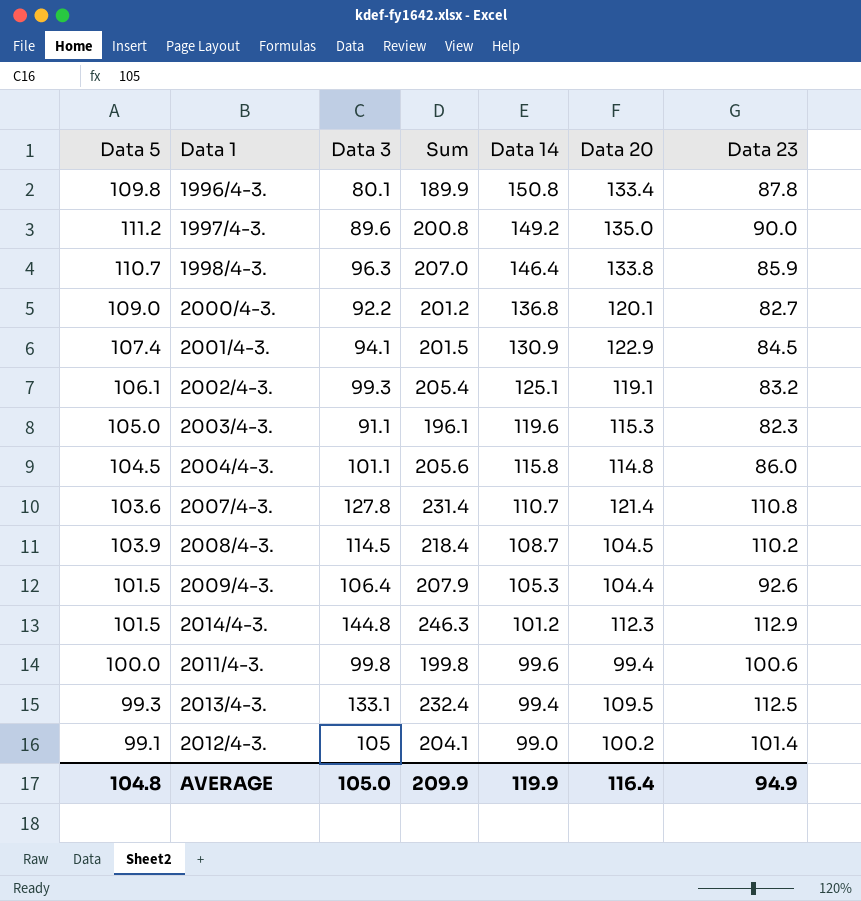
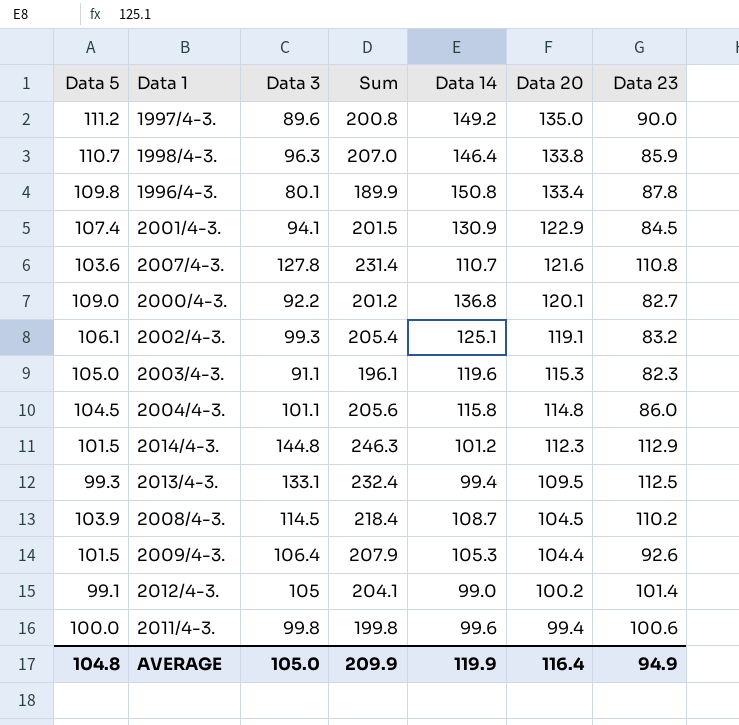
row order: Data 14 descending -> Data 20 descending
2007/4-3. | Data 20: 121.4 -> 121.6

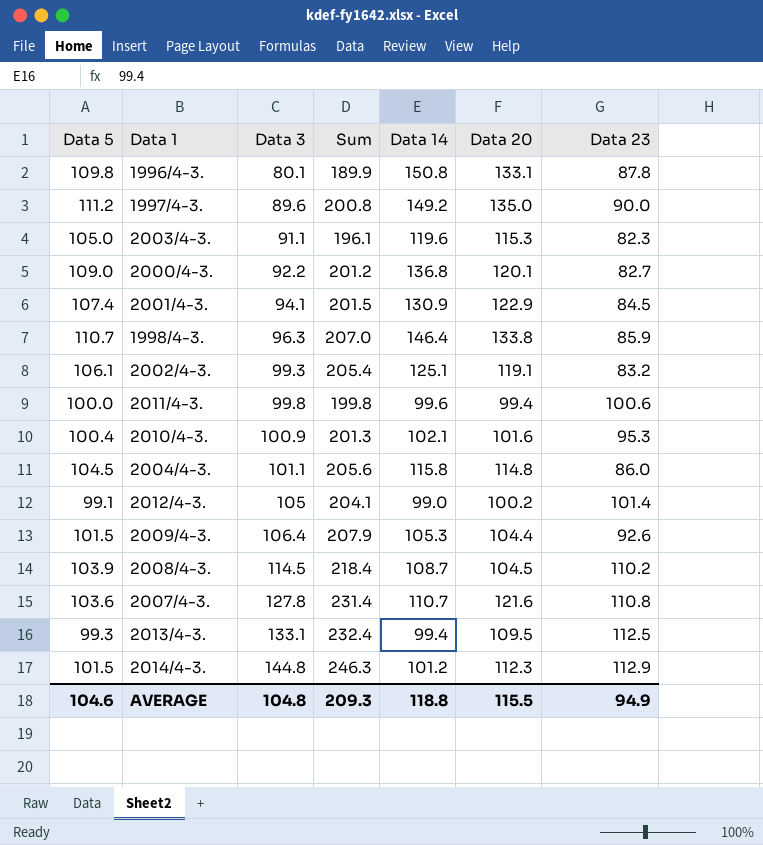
row order: Data 20 descending -> Data 3 ascending
1996/4-3. | Data 20: 133.4 -> 133.1
row 2010/4-3.: none -> 100.4 | 100.9 | 201.3 | 102.1 | 101.6 | 95.3
AVERAGE | Data 5: 104.8 -> 104.6
AVERAGE | Data 3: 105.0 -> 104.8
AVERAGE | Sum: 209.9 -> 209.3
AVERAGE | Data 14: 119.9 -> 118.8
AVERAGE | Data 20: 116.4 -> 115.5

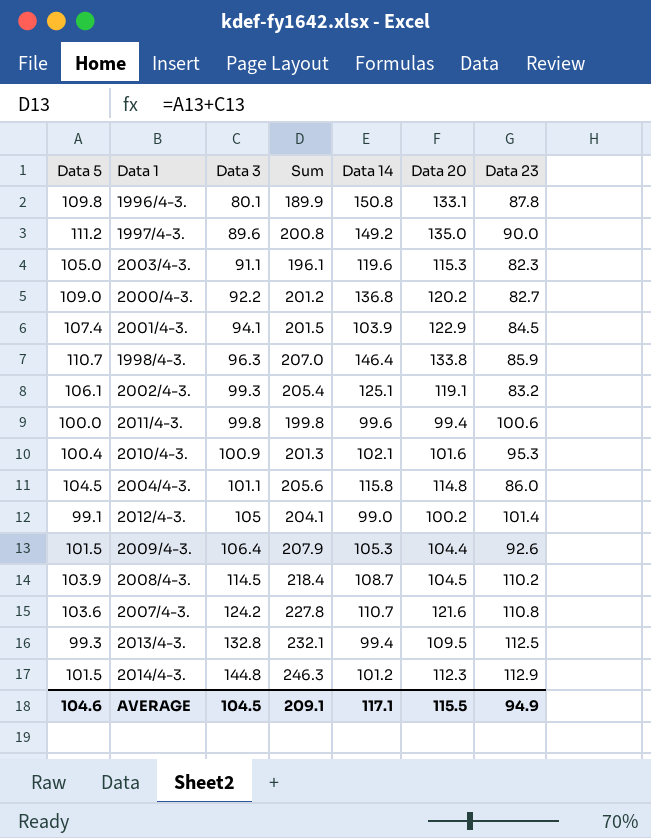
2000/4-3. | Data 20: 120.1 -> 120.2
2001/4-3. | Data 14: 130.9 -> 103.9
2007/4-3. | Data 3: 127.8 -> 124.2
2007/4-3. | Sum: 231.4 -> 227.8
2013/4-3. | Data 3: 133.1 -> 132.8
2013/4-3. | Sum: 232.4 -> 232.1
AVERAGE | Data 3: 104.8 -> 104.5
AVERAGE | Sum: 209.3 -> 209.1
AVERAGE | Data 14: 118.8 -> 117.1

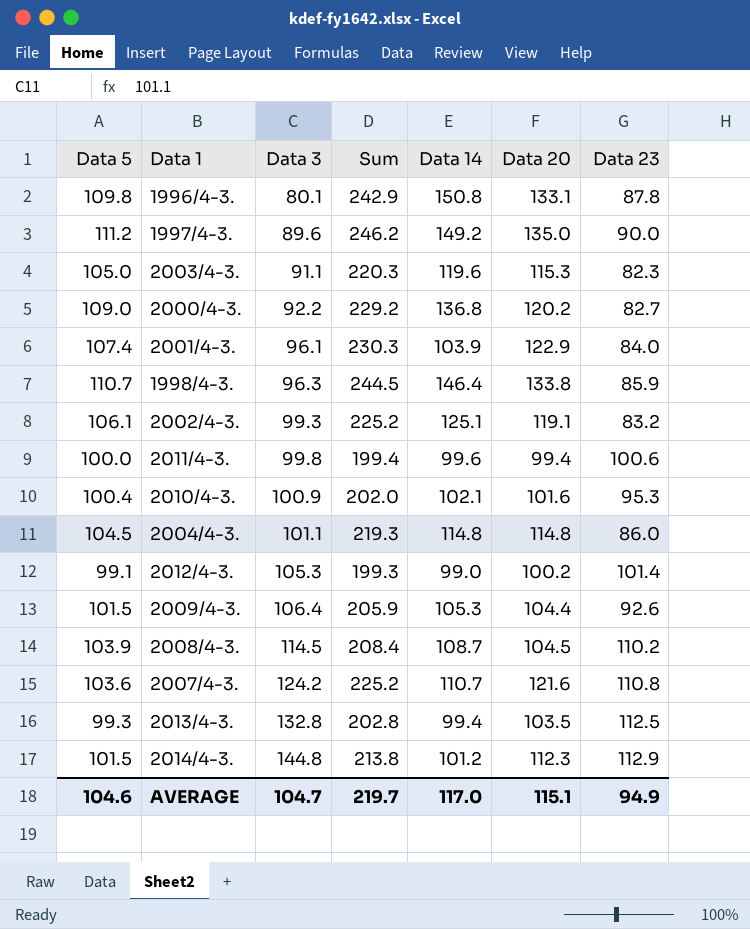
column Sum | formula: [Data 5] + [Data 3] -> [Data 5] + [Data 20]
2001/4-3. | Data 3: 94.1 -> 96.1
2001/4-3. | Data 23: 84.5 -> 84.0
2004/4-3. | Data 14: 115.8 -> 114.8
2012/4-3. | Data 3: 105 -> 105.3
2013/4-3. | Data 20: 109.5 -> 103.5
AVERAGE | Data 3: 104.5 -> 104.7
AVERAGE | Sum: 209.1 -> 219.7
AVERAGE | Data 14: 117.1 -> 117.0
AVERAGE | Data 20: 115.5 -> 115.1

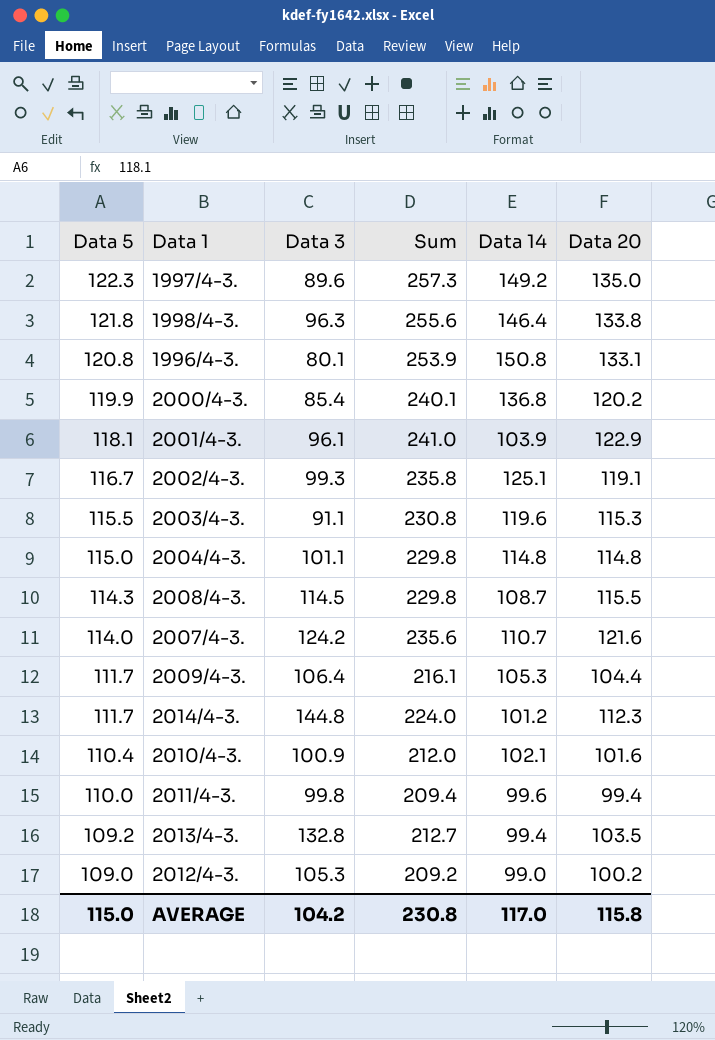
row order: Data 3 ascending -> Data 5 descending
column Data 23 | position: 7 -> none
1997/4-3. | Data 5: 111.2 -> 122.3
1997/4-3. | Sum: 246.2 -> 257.3
1998/4-3. | Data 5: 110.7 -> 121.8
1998/4-3. | Sum: 244.5 -> 255.6
1996/4-3. | Data 5: 109.8 -> 120.8
1996/4-3. | Sum: 242.9 -> 253.9
2000/4-3. | Data 5: 109.0 -> 119.9
2000/4-3. | Data 3: 92.2 -> 85.4
2000/4-3. | Sum: 229.2 -> 240.1
2001/4-3. | Data 5: 107.4 -> 118.1
2001/4-3. | Sum: 230.3 -> 241.0
2002/4-3. | Data 5: 106.1 -> 116.7
2002/4-3. | Sum: 225.2 -> 235.8
2003/4-3. | Data 5: 105.0 -> 115.5
2003/4-3. | Sum: 220.3 -> 230.8
2004/4-3. | Data 5: 104.5 -> 115.0
2004/4-3. | Sum: 219.3 -> 229.8
2008/4-3. | Data 5: 103.9 -> 114.3
2008/4-3. | Sum: 208.4 -> 229.8
2008/4-3. | Data 20: 104.5 -> 115.5
2007/4-3. | Data 5: 103.6 -> 114.0
2007/4-3. | Sum: 225.2 -> 235.6
2009/4-3. | Data 5: 101.5 -> 111.7
2009/4-3. | Sum: 205.9 -> 216.1
2014/4-3. | Data 5: 101.5 -> 111.7
2014/4-3. | Sum: 213.8 -> 224.0
2010/4-3. | Data 5: 100.4 -> 110.4
2010/4-3. | Sum: 202.0 -> 212.0
2011/4-3. | Data 5: 100.0 -> 110.0
2011/4-3. | Sum: 199.4 -> 209.4
2013/4-3. | Data 5: 99.3 -> 109.2
2013/4-3. | Sum: 202.8 -> 212.7
2012/4-3. | Data 5: 99.1 -> 109.0
2012/4-3. | Sum: 199.3 -> 209.2
AVERAGE | Data 5: 104.6 -> 115.0
AVERAGE | Data 3: 104.7 -> 104.2
AVERAGE | Sum: 219.7 -> 230.8
AVERAGE | Data 20: 115.1 -> 115.8

